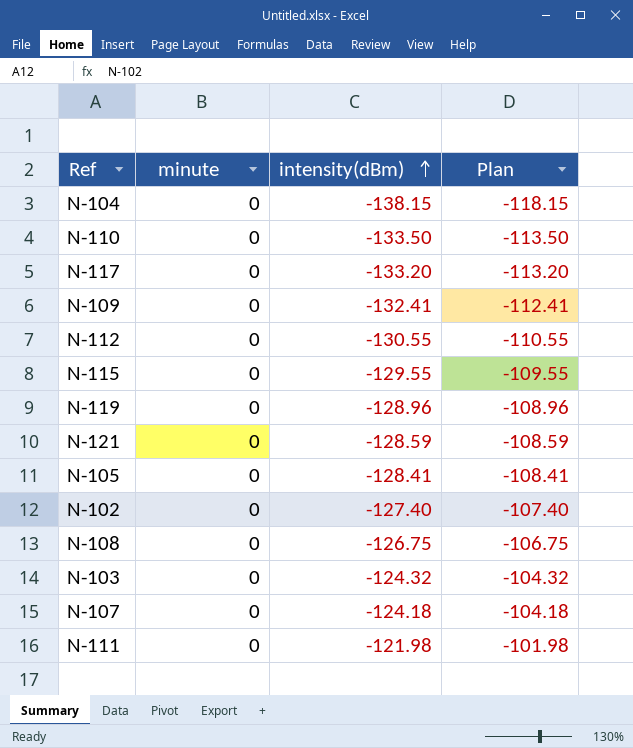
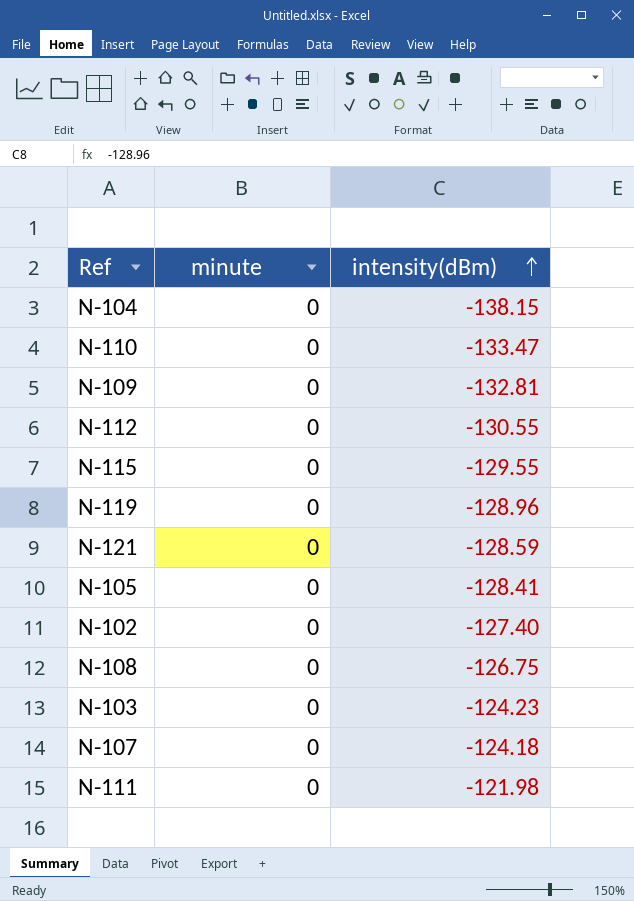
column Plan | formula: [intensity(dBm)] + 20 -> none
row N-117: 0 | -133.20 | -113.20 -> none
N-110 | intensity(dBm): -133.50 -> -133.47
N-109 | intensity(dBm): -132.41 -> -132.81
N-103 | intensity(dBm): -124.32 -> -124.23

